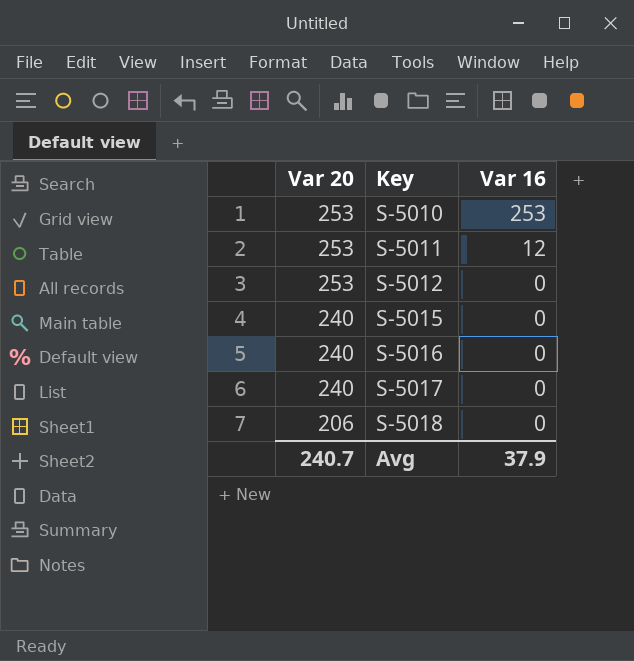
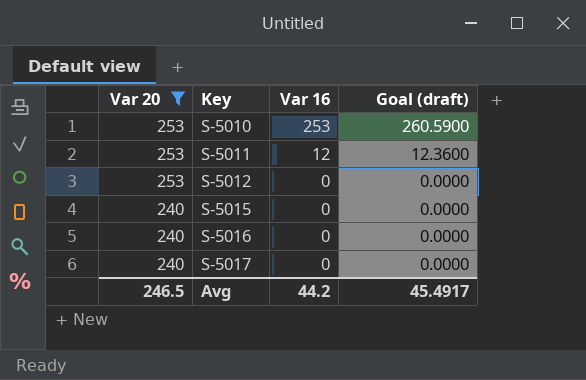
filter: none -> Var 20 != 206
column Goal (draft) | formula: none -> [Var 16] * 1.03
Avg | Var 20: 240.7 -> 246.5
Avg | Var 16: 37.9 -> 44.2

